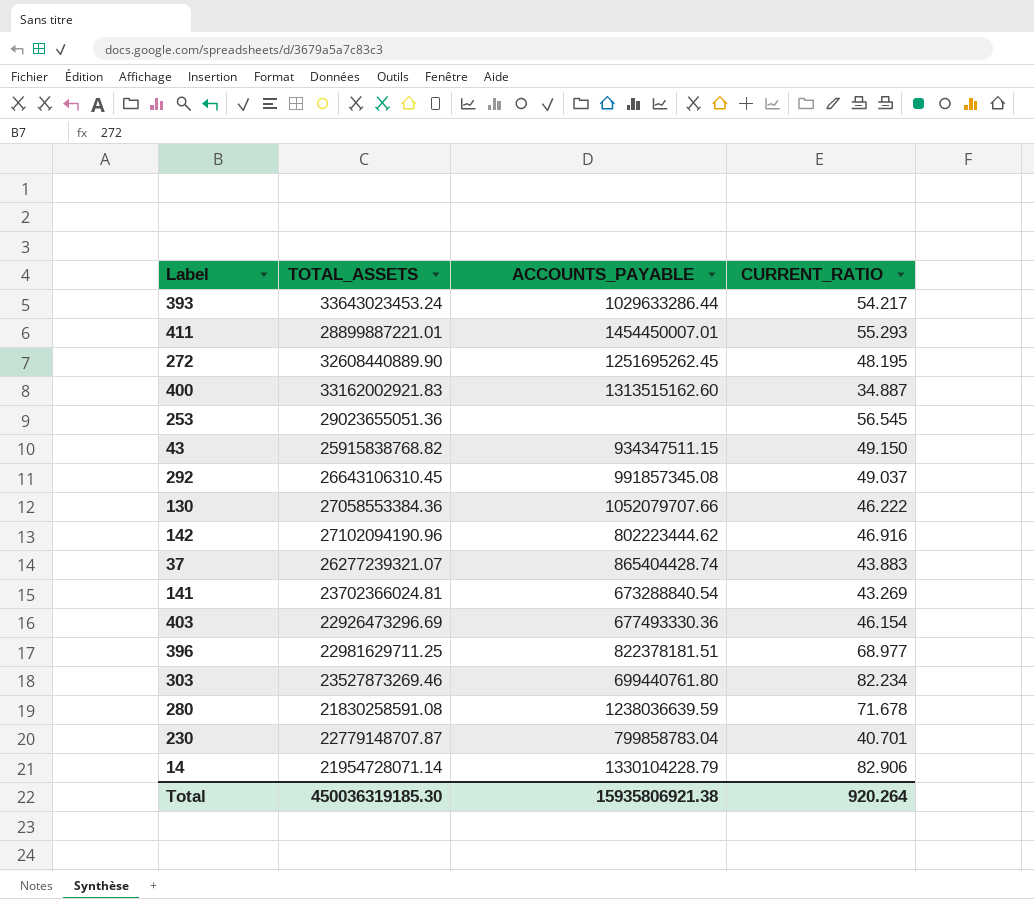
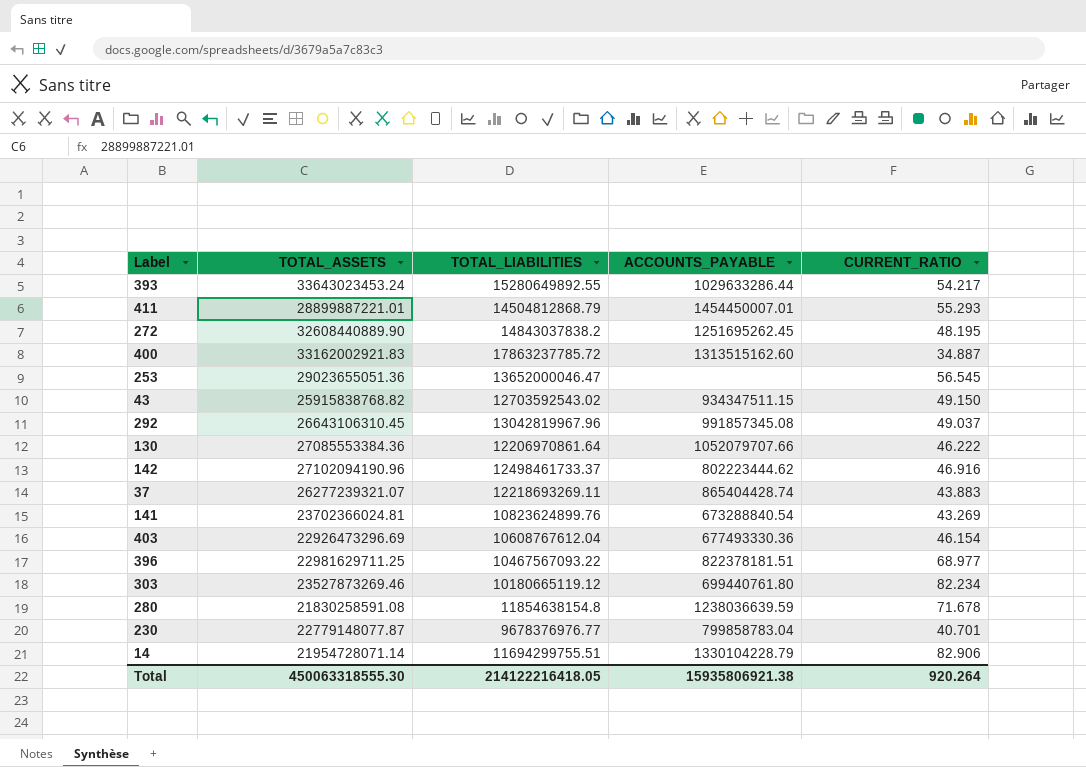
column TOTAL_LIABILITIES | position: none -> 3
130 | TOTAL_ASSETS: 27058553384.36 -> 27085553384.36
230 | TOTAL_ASSETS: 22779148707.87 -> 22779148077.87
Total | TOTAL_ASSETS: 450036319185.30 -> 450063318555.30

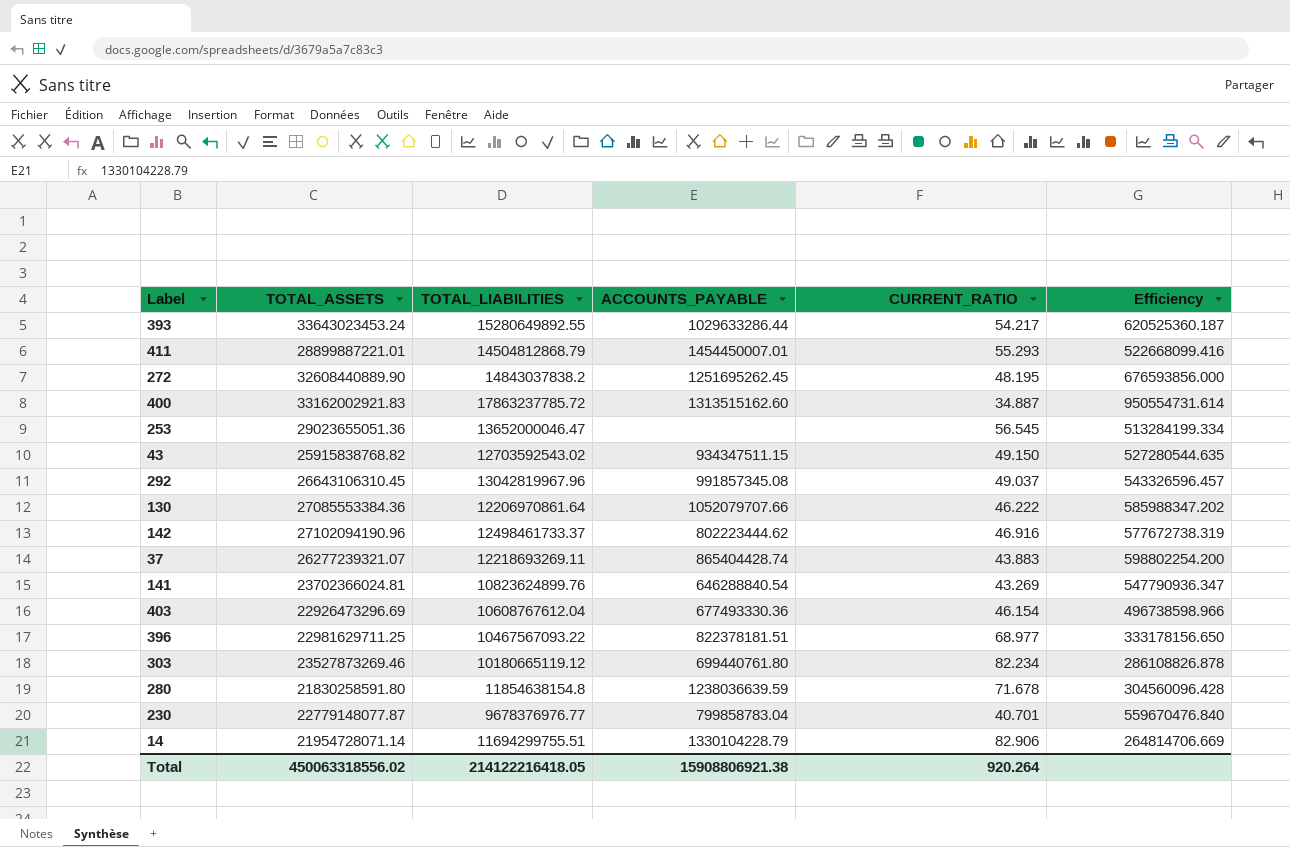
column Efficiency | formula: none -> [TOTAL_ASSETS] / [CURRENT_RATIO]
141 | ACCOUNTS_PAYABLE: 673288840.54 -> 646288840.54
280 | TOTAL_ASSETS: 21830258591.08 -> 21830258591.80
Total | TOTAL_ASSETS: 450063318555.30 -> 450063318556.02
Total | ACCOUNTS_PAYABLE: 15935806921.38 -> 15908806921.38

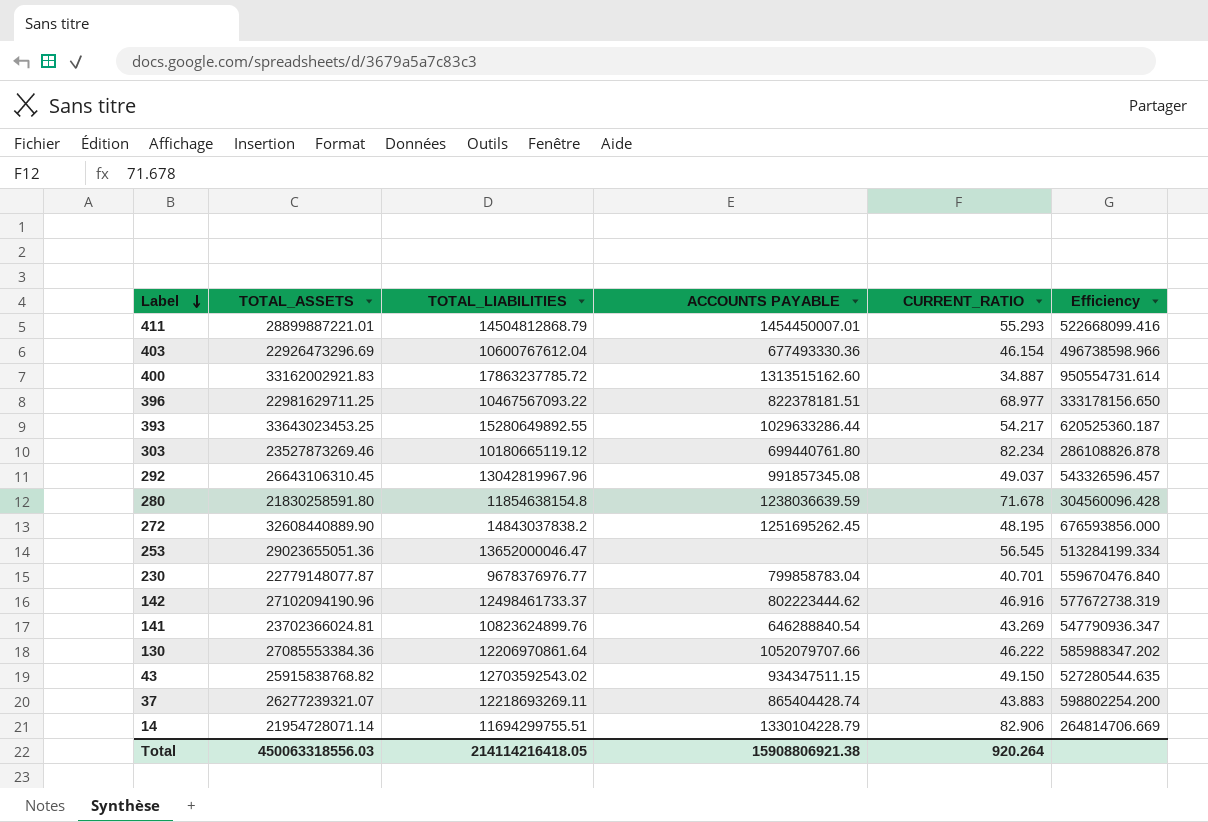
row order: none -> Label descending
column name: ACCOUNTS_PAYABLE -> ACCOUNTS PAYABLE
403 | TOTAL_LIABILITIES: 10608767612.04 -> 10600767612.04
393 | TOTAL_ASSETS: 33643023453.24 -> 33643023453.25
Total | TOTAL_ASSETS: 450063318556.02 -> 450063318556.03
Total | TOTAL_LIABILITIES: 214122216418.05 -> 214114216418.05

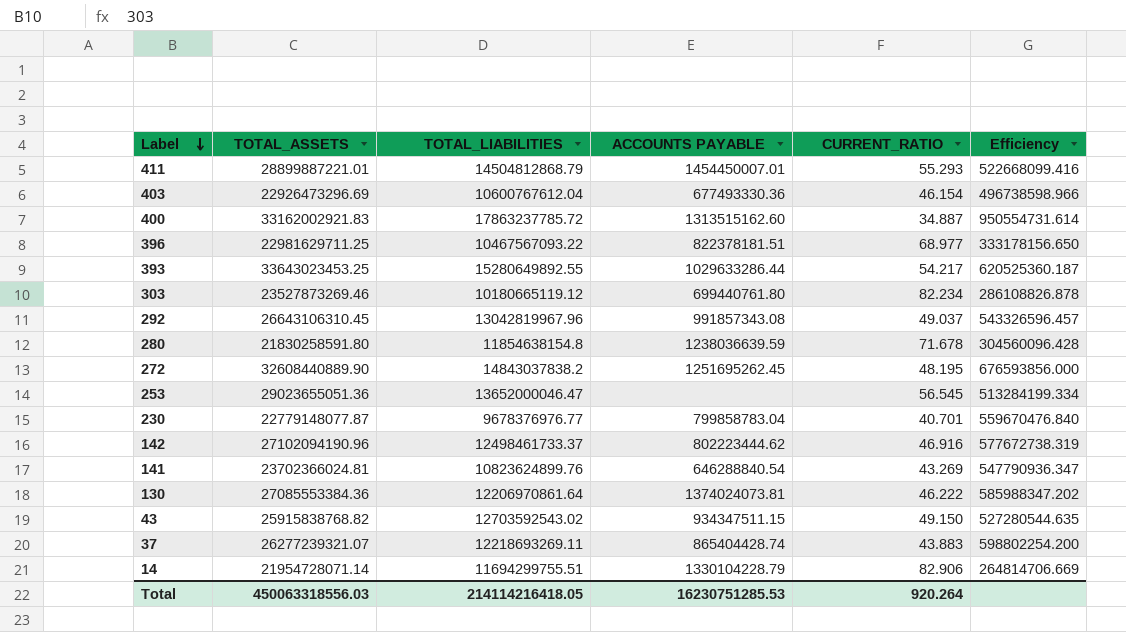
292 | ACCOUNTS PAYABLE: 991857345.08 -> 991857343.08
130 | ACCOUNTS PAYABLE: 1052079707.66 -> 1374024073.81
Total | ACCOUNTS PAYABLE: 15908806921.38 -> 16230751285.53

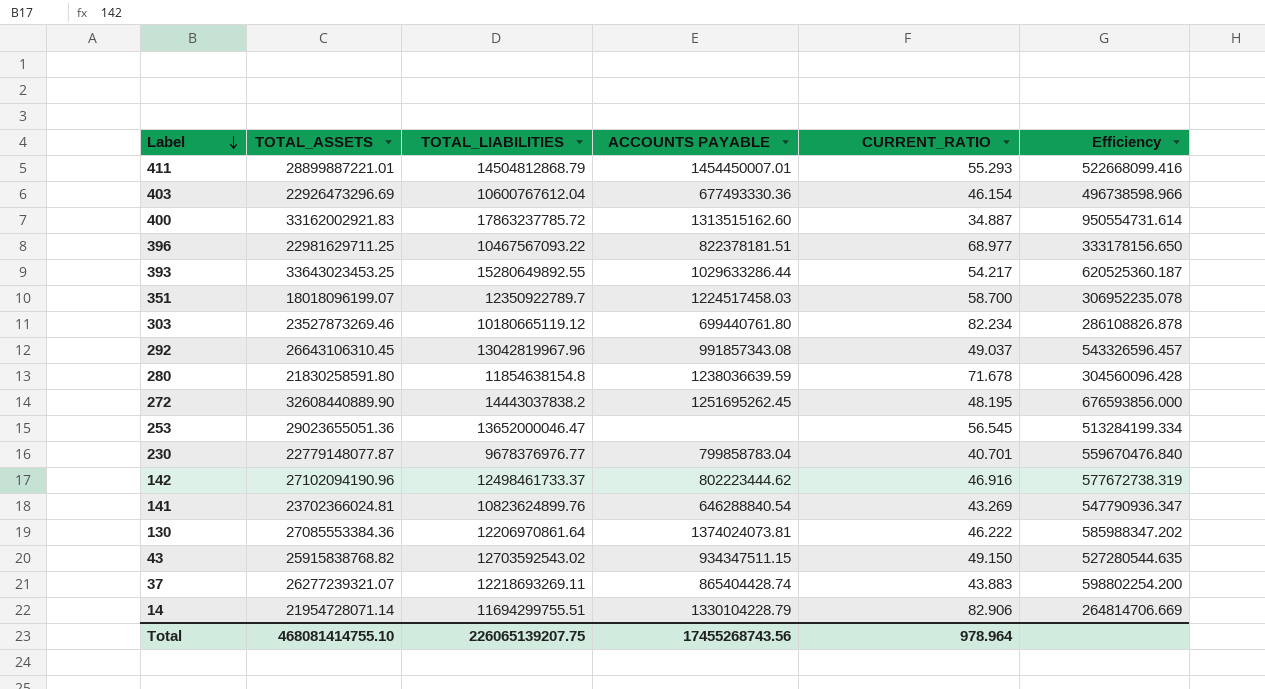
row 351: none -> 18018096199.07 | 12350922789.7 | 1224517458.03 | 58.700 | 306952235.078
272 | TOTAL_LIABILITIES: 14843037838.2 -> 14443037838.2
Total | TOTAL_ASSETS: 450063318556.03 -> 468081414755.10
Total | TOTAL_LIABILITIES: 214114216418.05 -> 226065139207.75
Total | ACCOUNTS PAYABLE: 16230751285.53 -> 17455268743.56
Total | CURRENT_RATIO: 920.264 -> 978.964

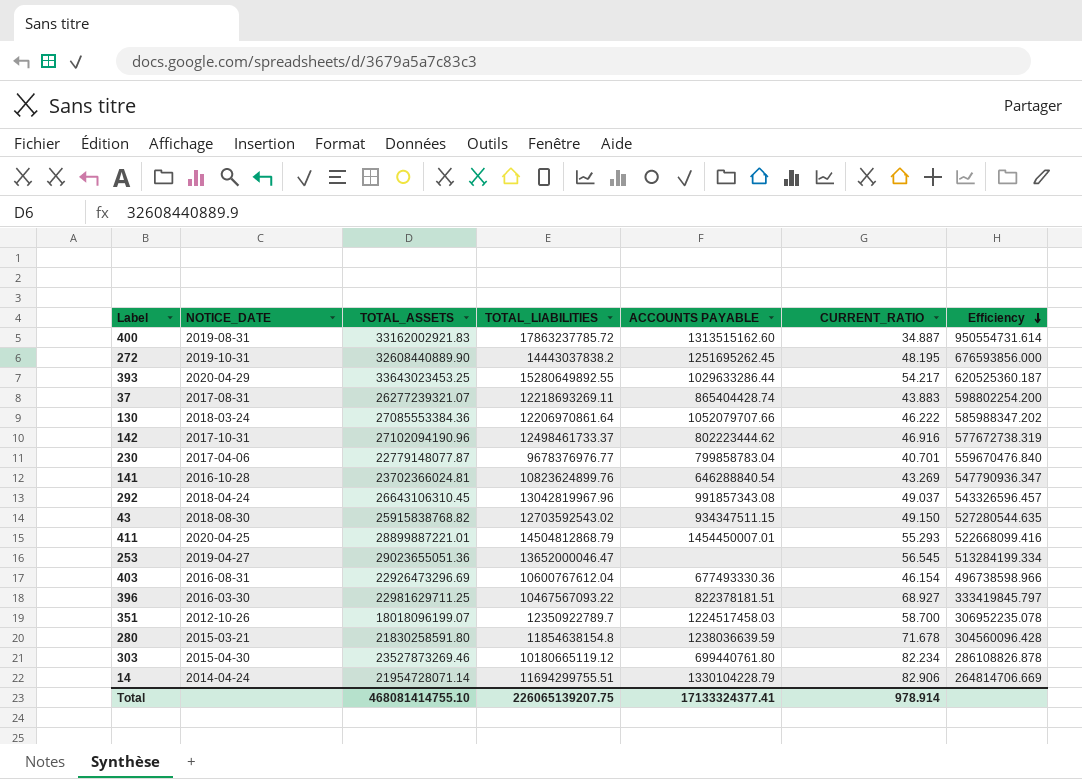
row order: Label descending -> Efficiency descending
column NOTICE_DATE | position: none -> 2
130 | ACCOUNTS PAYABLE: 1374024073.81 -> 1052079707.66
396 | CURRENT_RATIO: 68.977 -> 68.927
396 | Efficiency: 333178156.650 -> 333419845.797
Total | ACCOUNTS PAYABLE: 17455268743.56 -> 17133324377.41
Total | CURRENT_RATIO: 978.964 -> 978.914

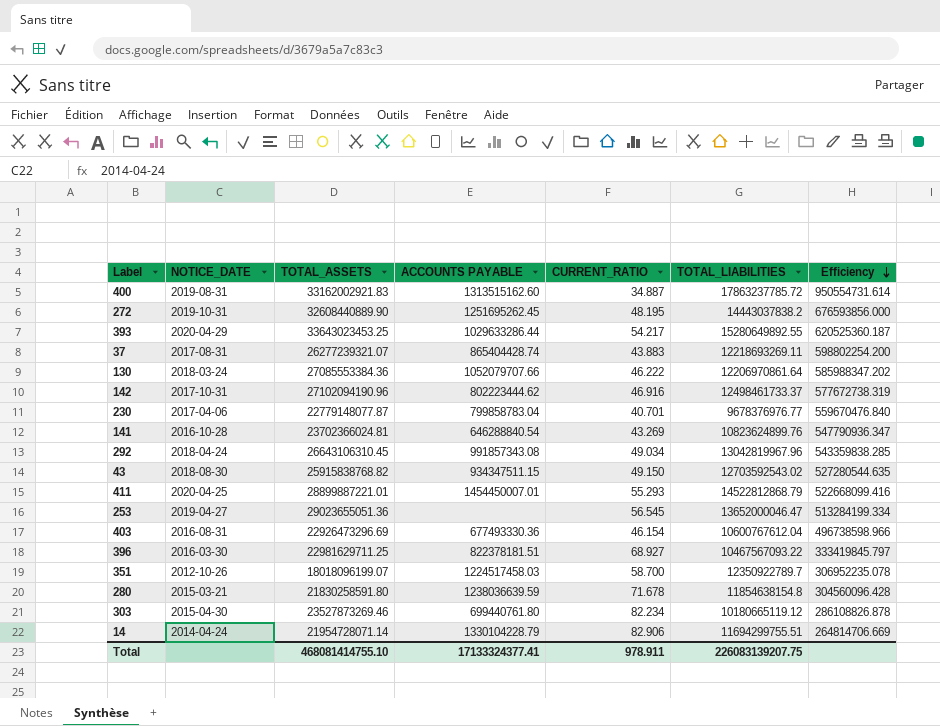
column TOTAL_LIABILITIES | position: 4 -> 6
292 | CURRENT_RATIO: 49.037 -> 49.034
292 | Efficiency: 543326596.457 -> 543359838.285
411 | TOTAL_LIABILITIES: 14504812868.79 -> 14522812868.79
Total | CURRENT_RATIO: 978.914 -> 978.911
Total | TOTAL_LIABILITIES: 226065139207.75 -> 226083139207.75

